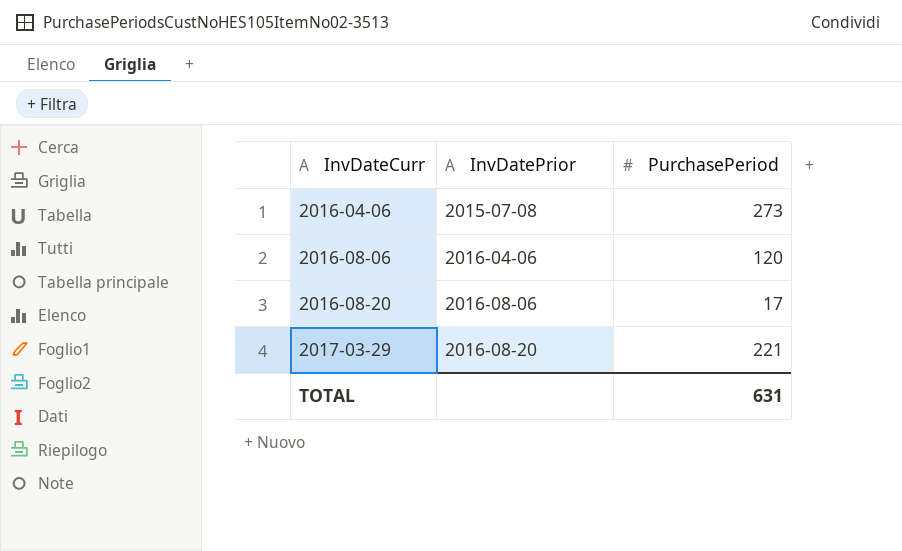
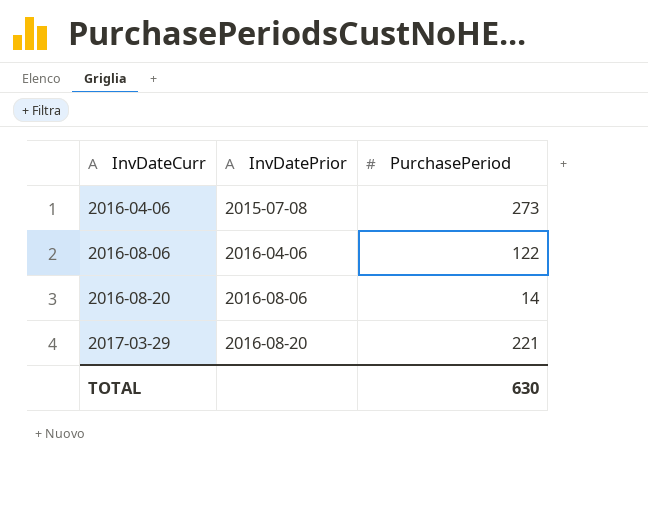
2016-08-06 | PurchasePeriod: 120 -> 122
2016-08-20 | PurchasePeriod: 17 -> 14
TOTAL | PurchasePeriod: 631 -> 630

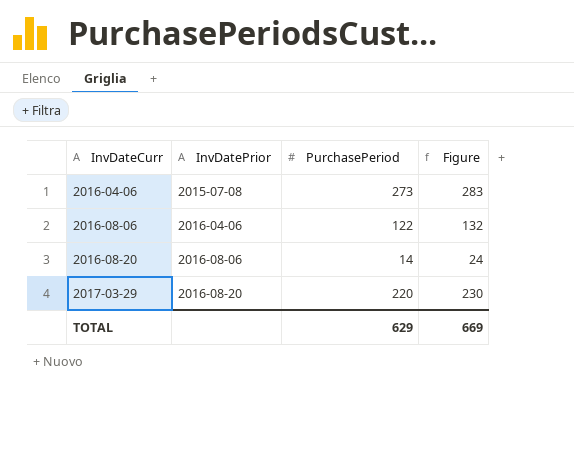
column Figure | formula: none -> [PurchasePeriod] + 10
2017-03-29 | PurchasePeriod: 221 -> 220
TOTAL | PurchasePeriod: 630 -> 629

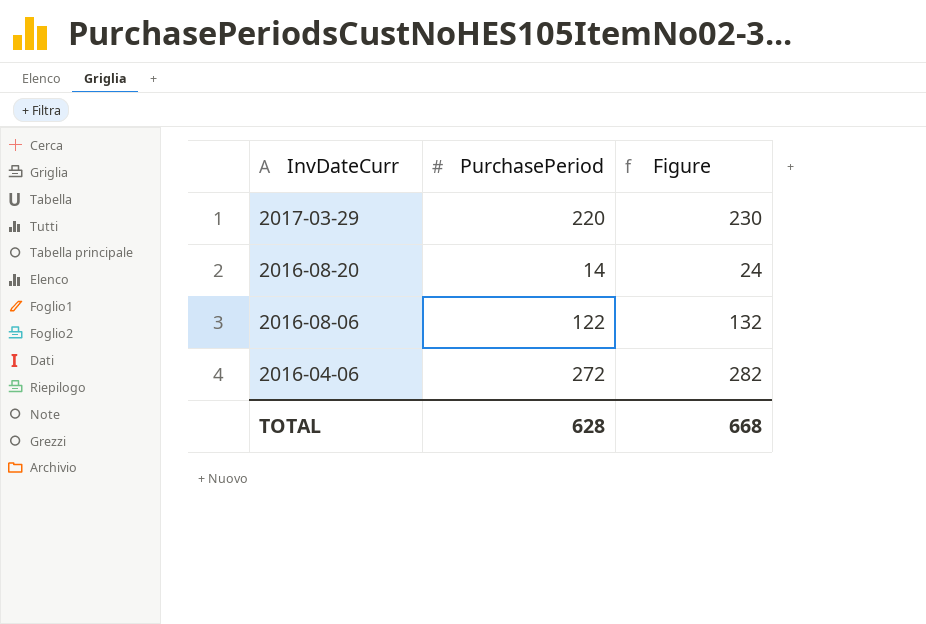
row order: InvDateCurr ascending -> InvDateCurr descending
column InvDatePrior | position: 2 -> none
2016-04-06 | PurchasePeriod: 273 -> 272
2016-04-06 | Figure: 283 -> 282
TOTAL | PurchasePeriod: 629 -> 628
TOTAL | Figure: 669 -> 668

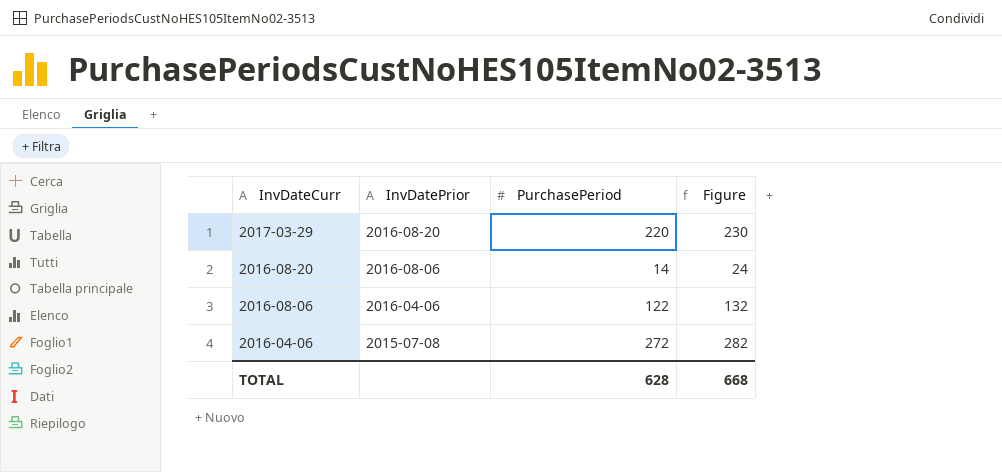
column InvDatePrior | position: none -> 2

